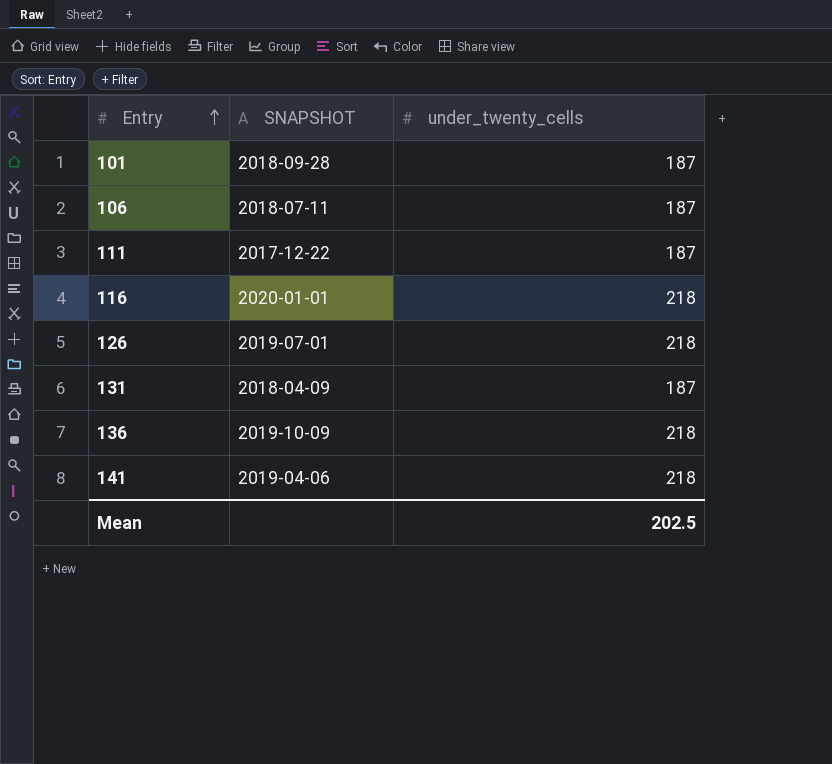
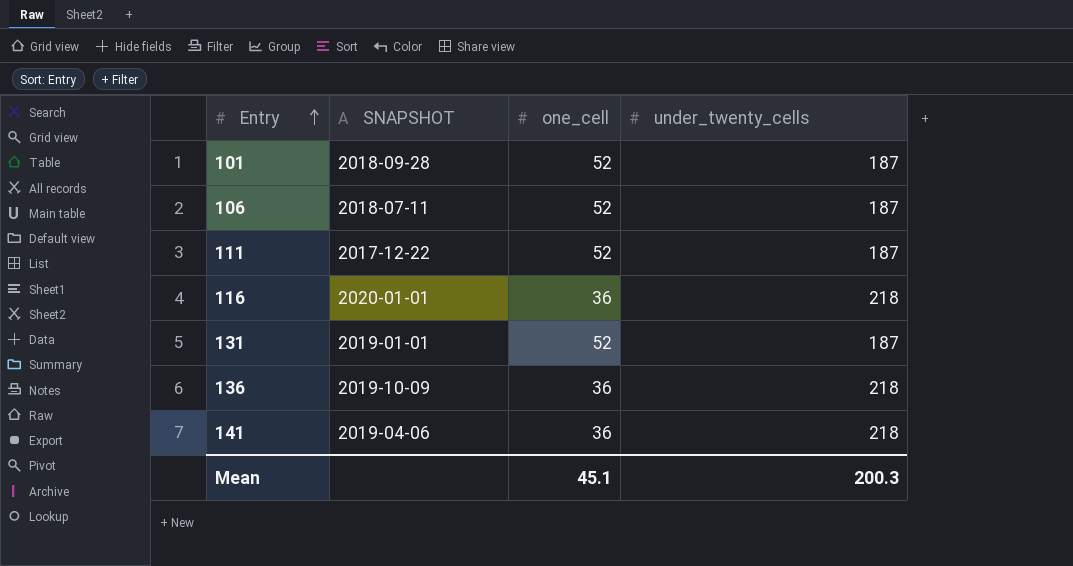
column one_cell | position: none -> 3
row 126: 2019-07-01 | 218 -> none
131 | SNAPSHOT: 2018-04-09 -> 2019-01-01
Mean | under_twenty_cells: 202.5 -> 200.3

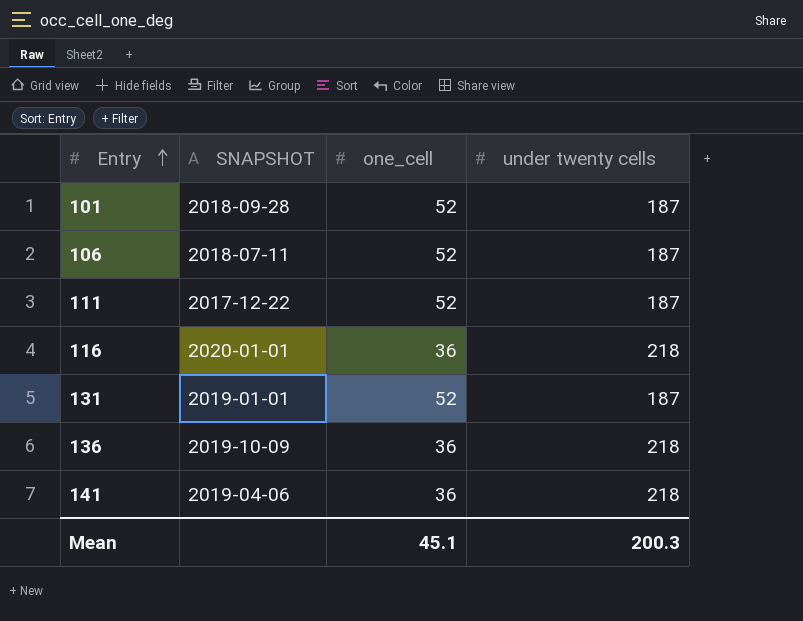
column name: under_twenty_cells -> under twenty cells

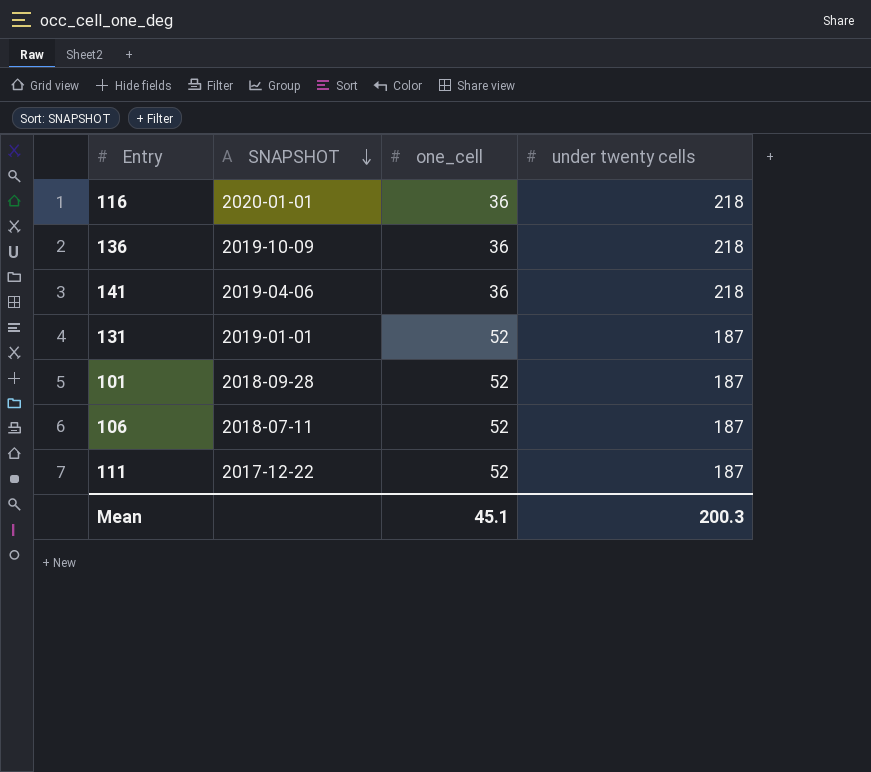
row order: Entry ascending -> SNAPSHOT descending

